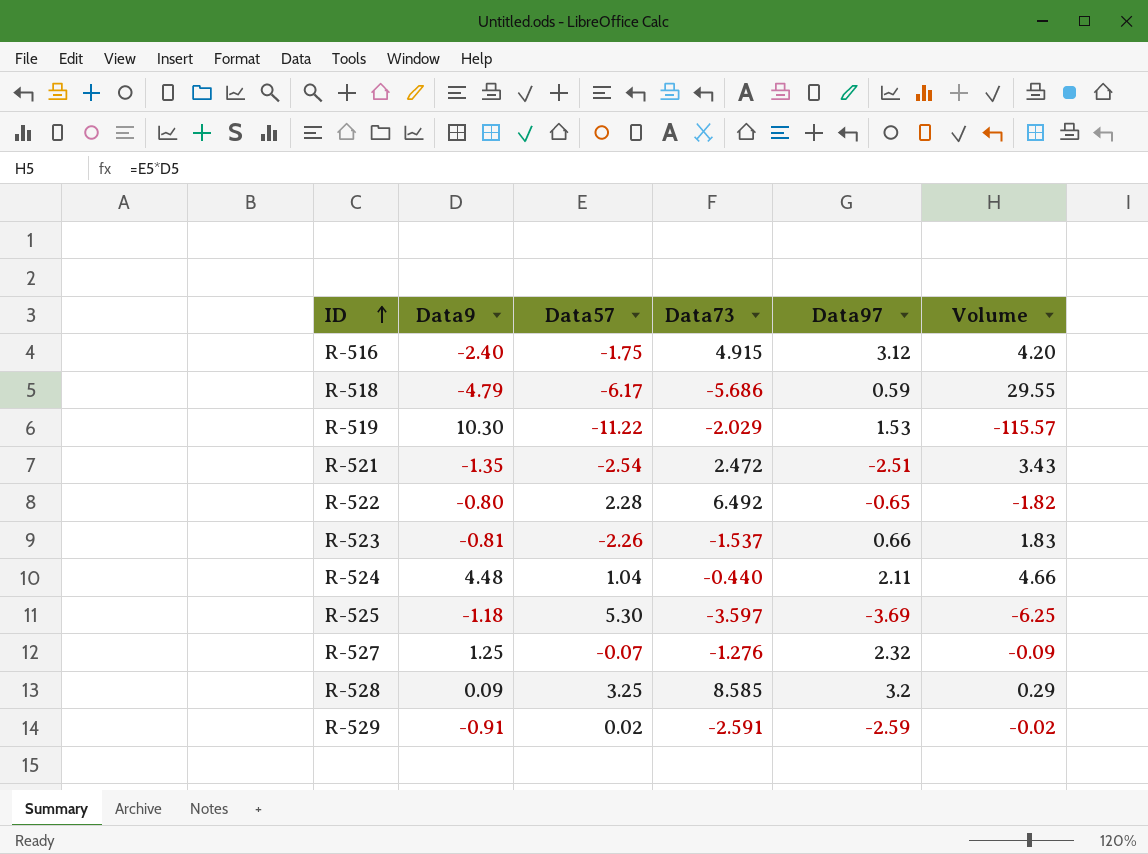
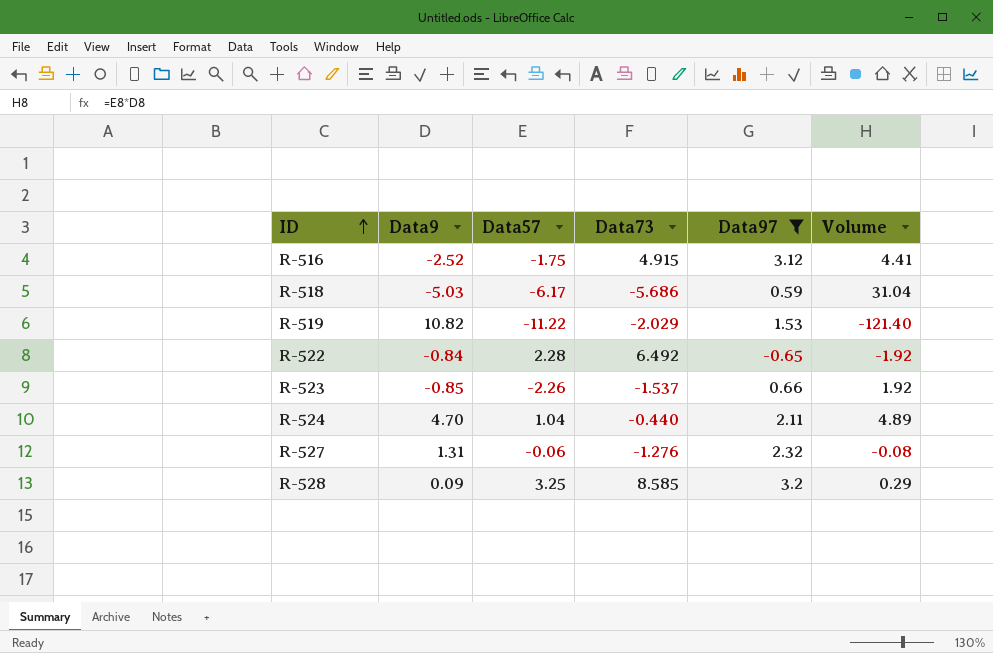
filter: none -> Data97 >= -0.65
R-516 | Data9: -2.40 -> -2.52
R-516 | Volume: 4.20 -> 4.41
R-518 | Data9: -4.79 -> -5.03
R-518 | Volume: 29.55 -> 31.04
R-519 | Data9: 10.30 -> 10.82
R-519 | Volume: -115.57 -> -121.40
R-522 | Data9: -0.80 -> -0.84
R-522 | Volume: -1.82 -> -1.92
R-523 | Data9: -0.81 -> -0.85
R-523 | Volume: 1.83 -> 1.92
R-524 | Data9: 4.48 -> 4.70
R-524 | Volume: 4.66 -> 4.89
R-527 | Data9: 1.25 -> 1.31
R-527 | Data57: -0.07 -> -0.06
R-527 | Volume: -0.09 -> -0.08

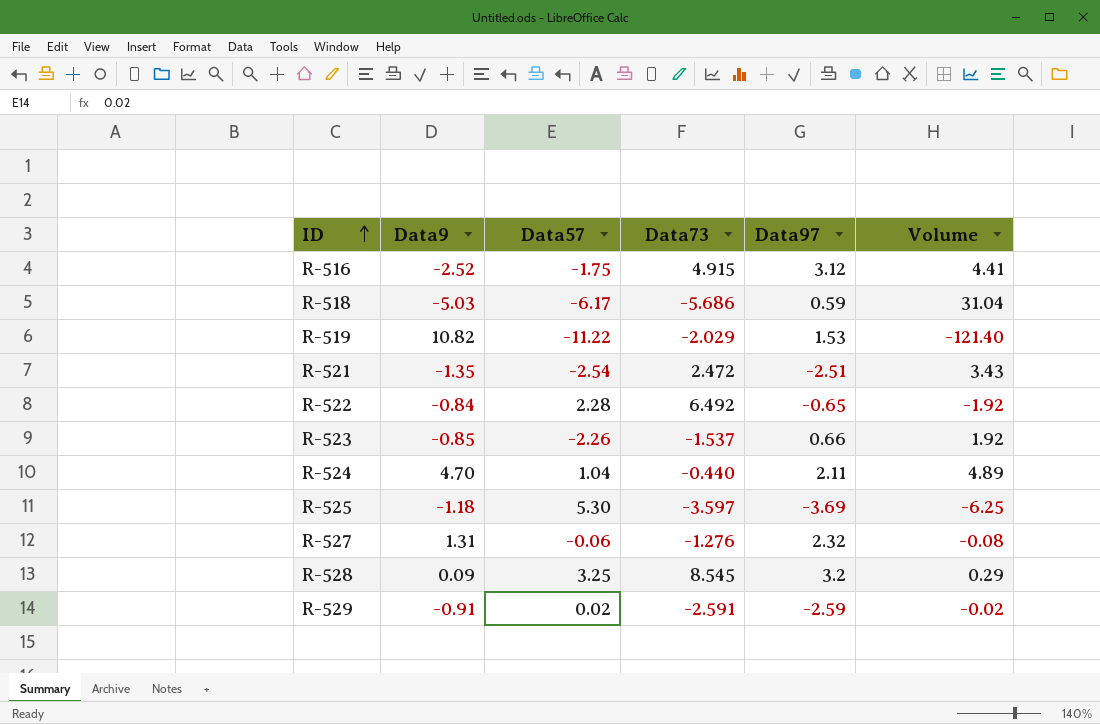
filter: Data97 >= -0.65 -> none
R-528 | Data73: 8.585 -> 8.545

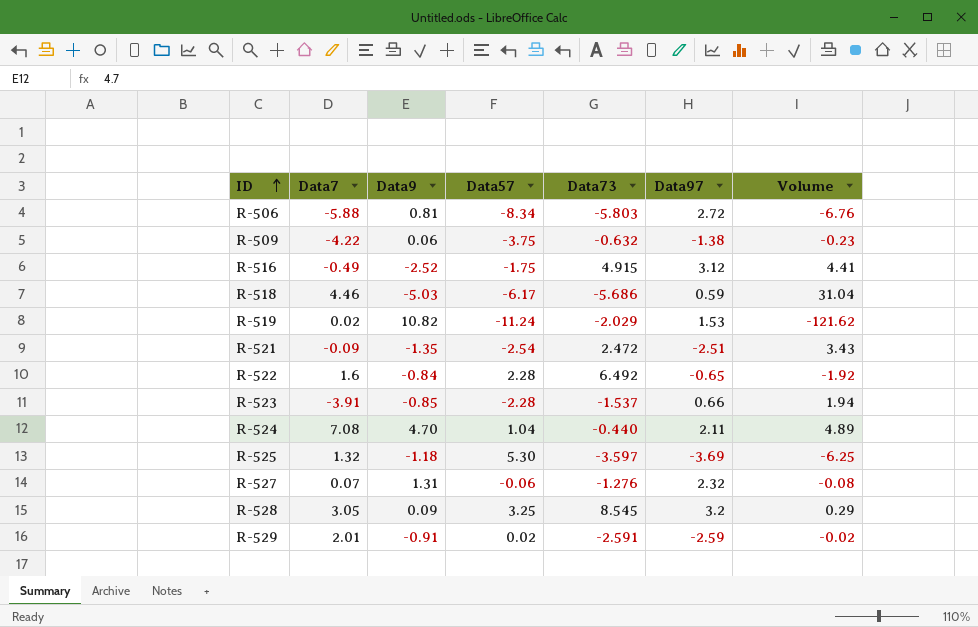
column Data7 | position: none -> 2
row R-506: none -> -5.88 | 0.81 | -8.34 | -5.803 | 2.72 | -6.76
row R-509: none -> -4.22 | 0.06 | -3.75 | -0.632 | -1.38 | -0.23
R-519 | Data57: -11.22 -> -11.24
R-519 | Volume: -121.40 -> -121.62
R-523 | Data57: -2.26 -> -2.28
R-523 | Volume: 1.92 -> 1.94

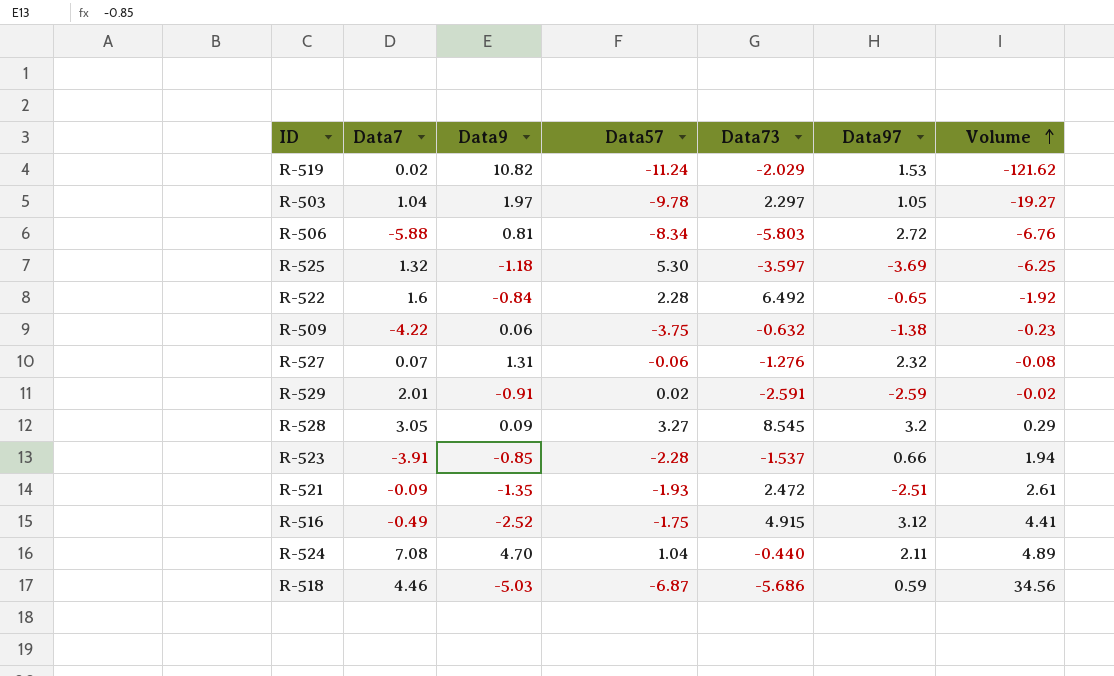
row order: ID ascending -> Volume ascending
row R-503: none -> 1.04 | 1.97 | -9.78 | 2.297 | 1.05 | -19.27
R-528 | Data57: 3.25 -> 3.27
R-521 | Data57: -2.54 -> -1.93
R-521 | Volume: 3.43 -> 2.61
R-518 | Data57: -6.17 -> -6.87
R-518 | Volume: 31.04 -> 34.56

